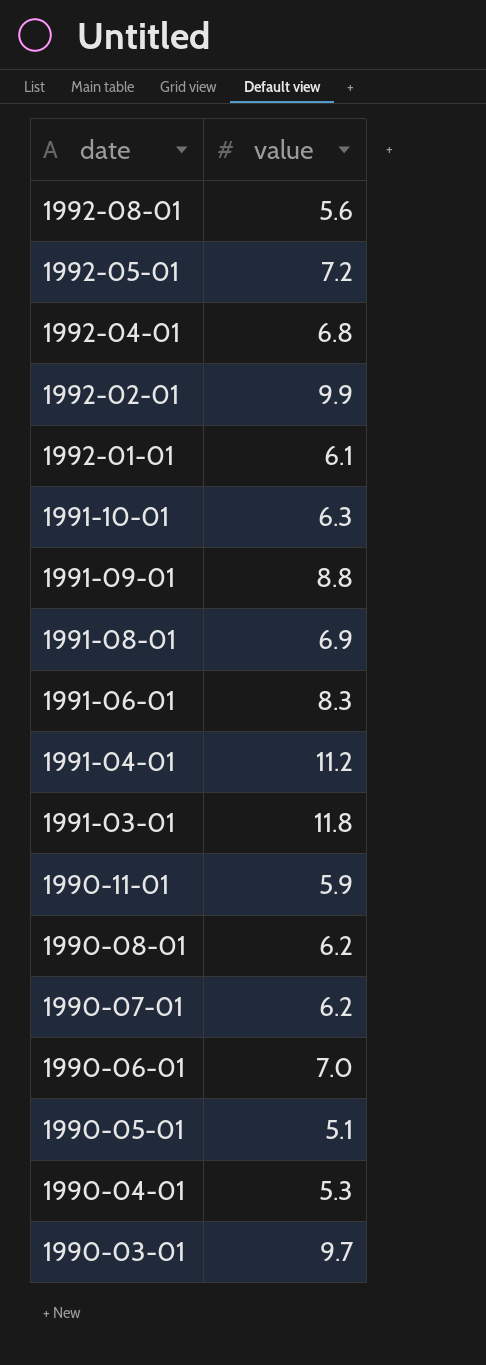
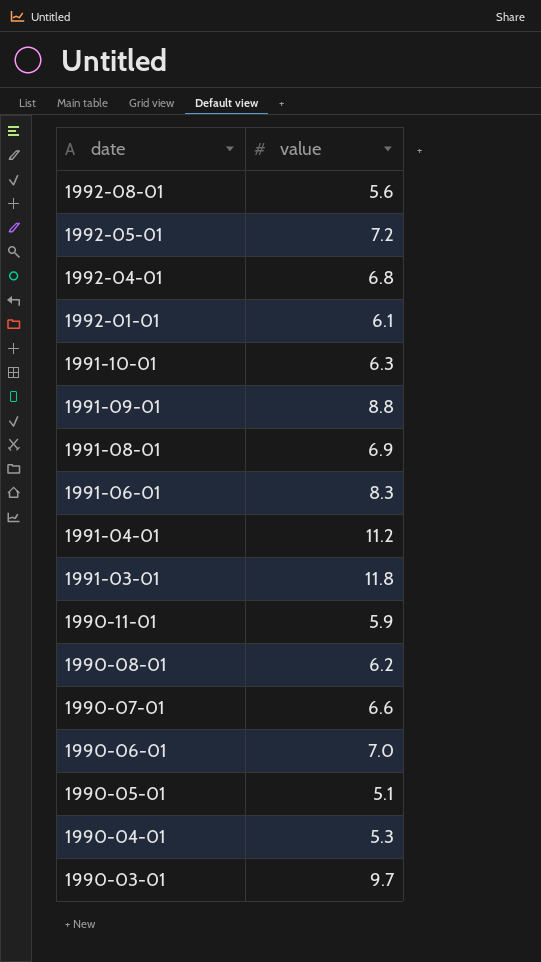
row 1992-02-01: 9.9 -> none
1990-07-01 | value: 6.2 -> 6.6

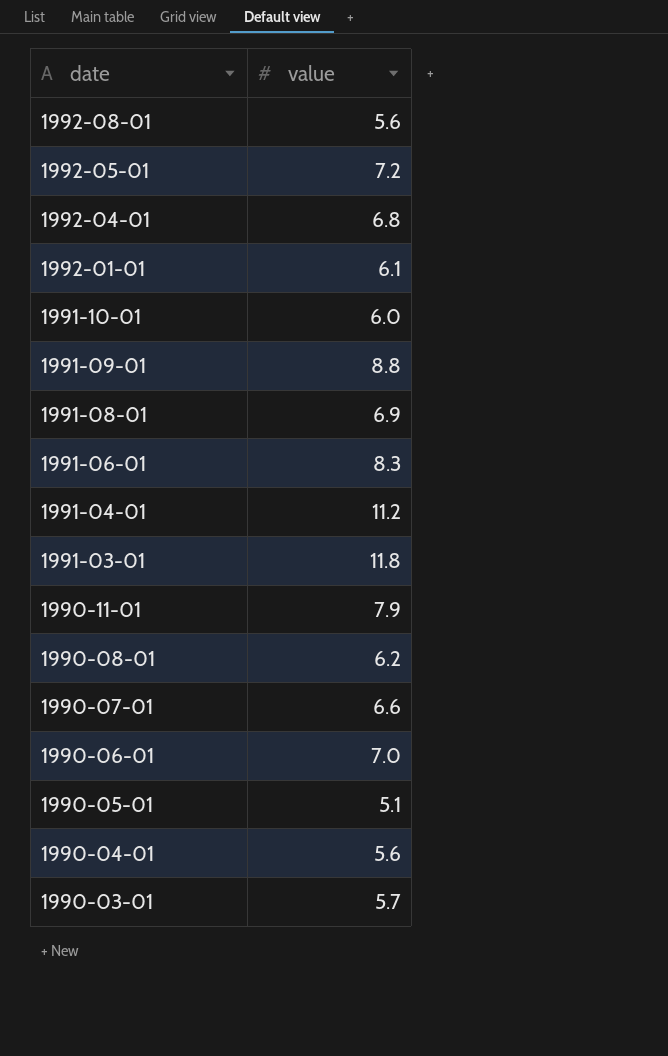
1991-10-01 | value: 6.3 -> 6.0
1990-11-01 | value: 5.9 -> 7.9
1990-04-01 | value: 5.3 -> 5.6
1990-03-01 | value: 9.7 -> 5.7

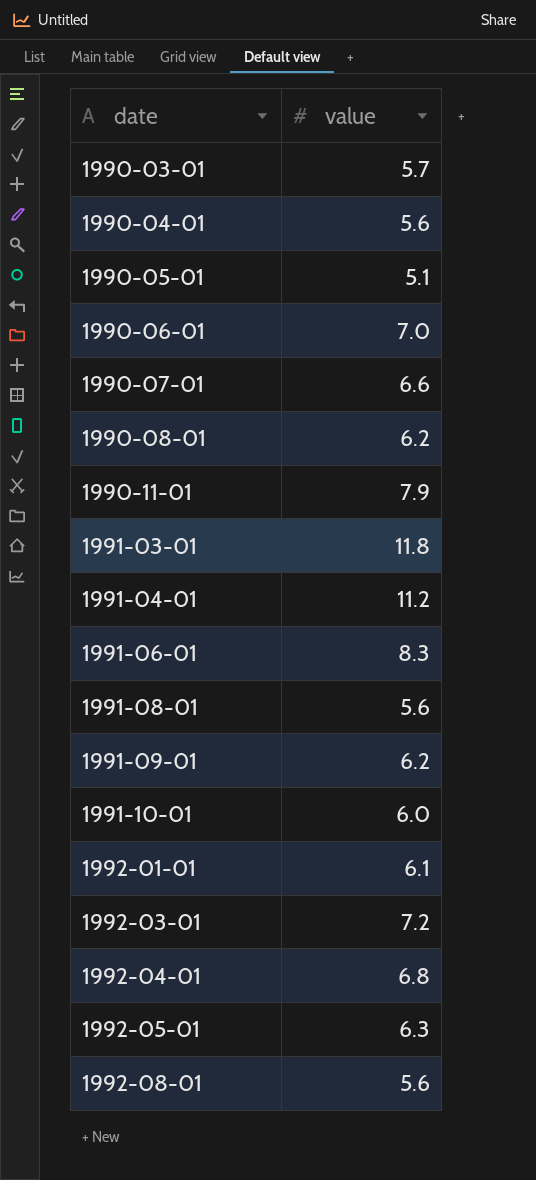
row order: date descending -> date ascending
1991-08-01 | value: 6.9 -> 5.6
1991-09-01 | value: 8.8 -> 6.2
row 1992-03-01: none -> 7.2
1992-05-01 | value: 7.2 -> 6.3

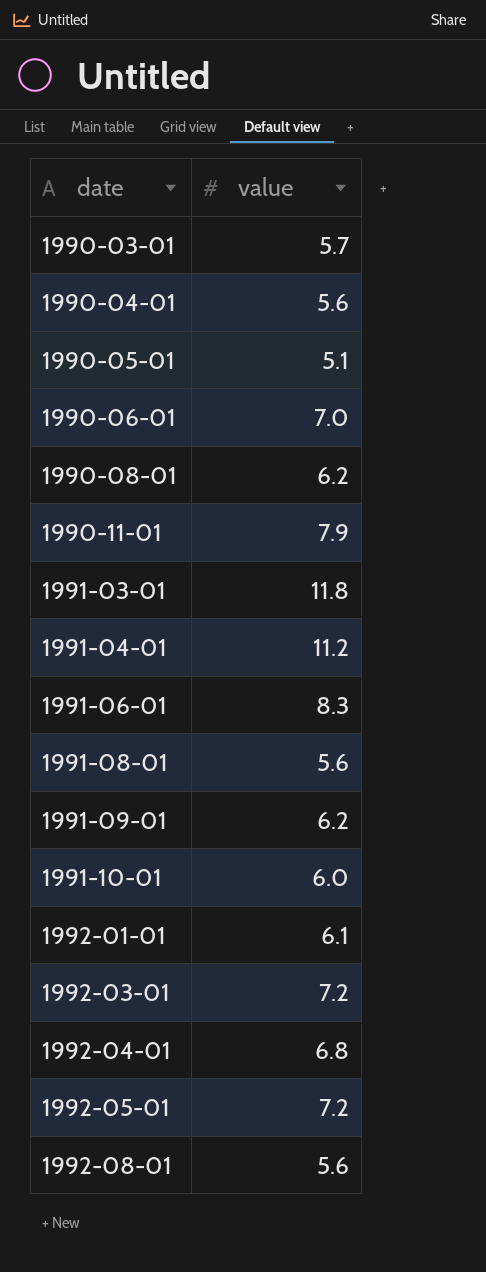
row 1990-07-01: 6.6 -> none
1992-05-01 | value: 6.3 -> 7.2

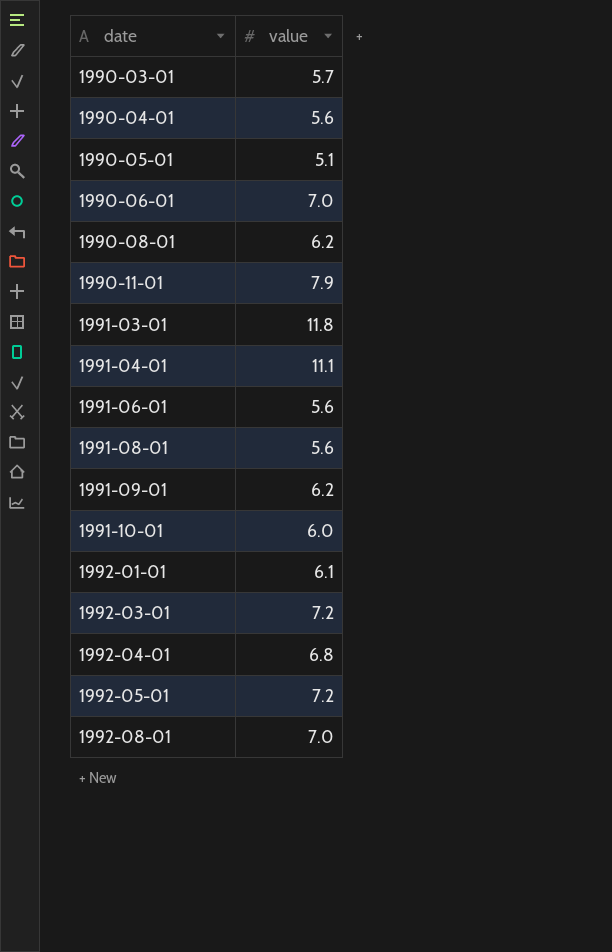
1991-04-01 | value: 11.2 -> 11.1
1991-06-01 | value: 8.3 -> 5.6
1992-08-01 | value: 5.6 -> 7.0

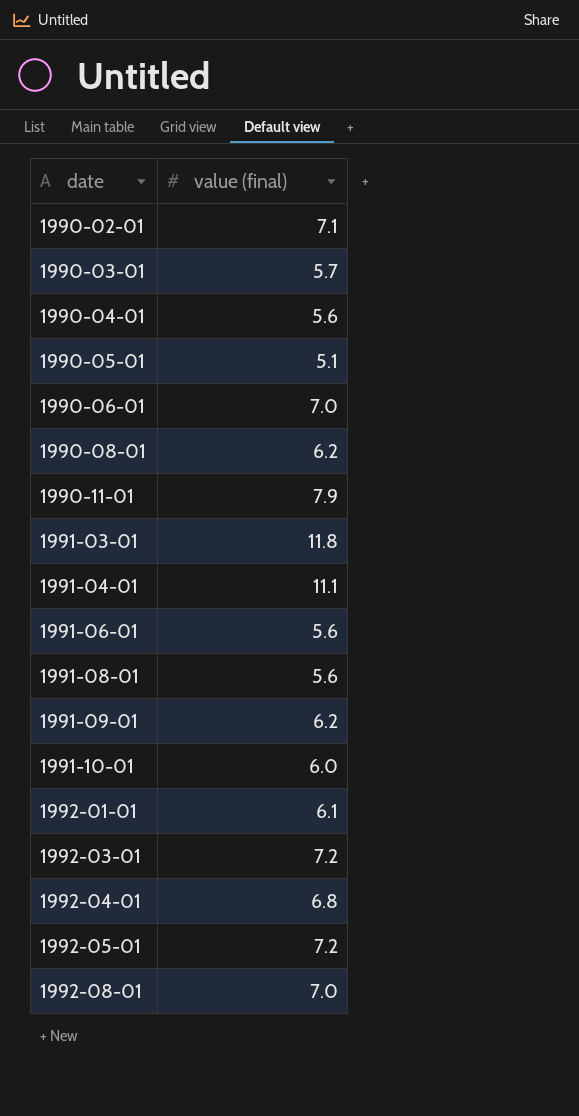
column name: value -> value (final)
row 1990-02-01: none -> 7.1

